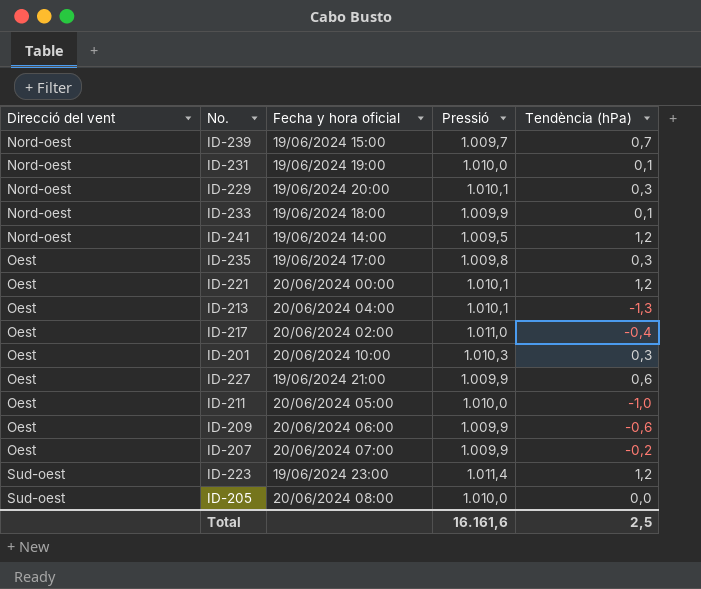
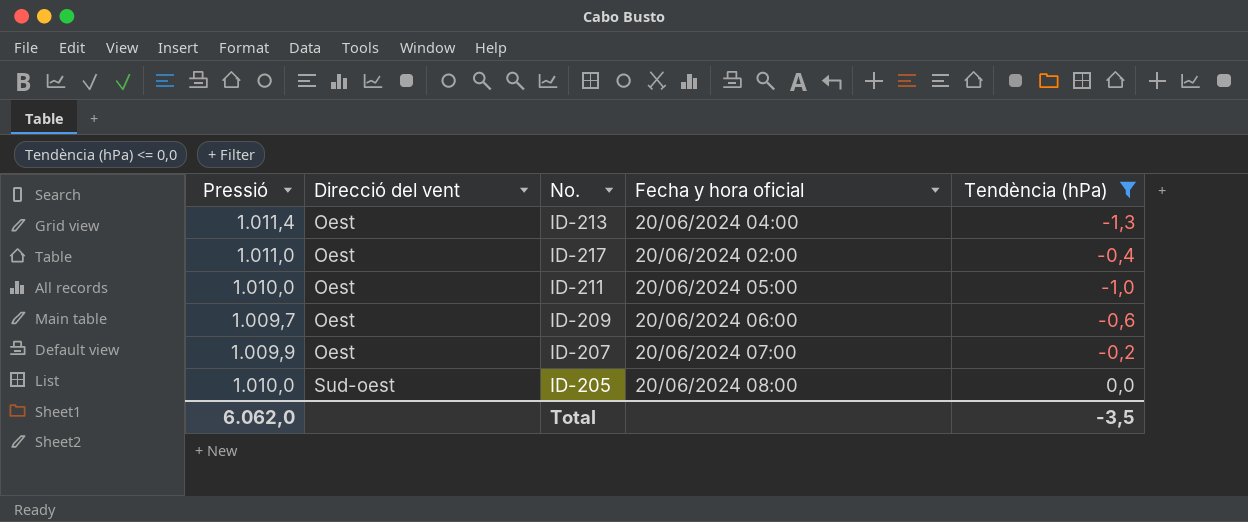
filter: none -> Tendència (hPa) <= 0,0
column Pressió | position: 4 -> 1
ID-213 | Pressió: 1.010,1 -> 1.011,4
ID-209 | Pressió: 1.009,9 -> 1.009,7
Total | Pressió: 16.161,6 -> 6.062,0
Total | Tendència (hPa): 2,5 -> -3,5

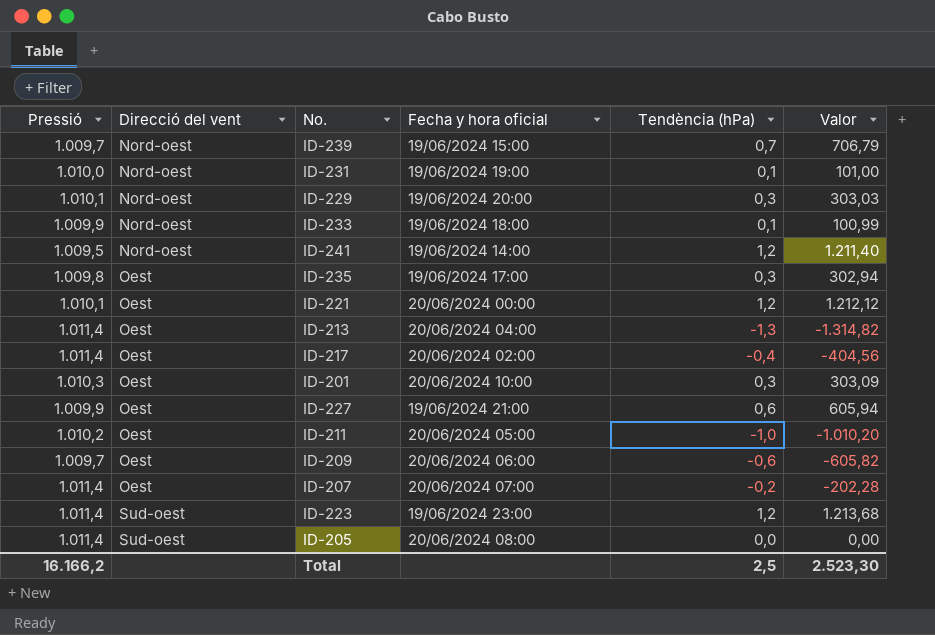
filter: Tendència (hPa) <= 0,0 -> none
column Valor | formula: none -> [Pressió] * [Tendència (hPa)]
ID-217 | Pressió: 1.011,0 -> 1.011,4
ID-211 | Pressió: 1.010,0 -> 1.010,2
ID-207 | Pressió: 1.009,9 -> 1.011,4
ID-205 | Pressió: 1.010,0 -> 1.011,4
Total | Pressió: 6.062,0 -> 16.166,2
Total | Tendència (hPa): -3,5 -> 2,5

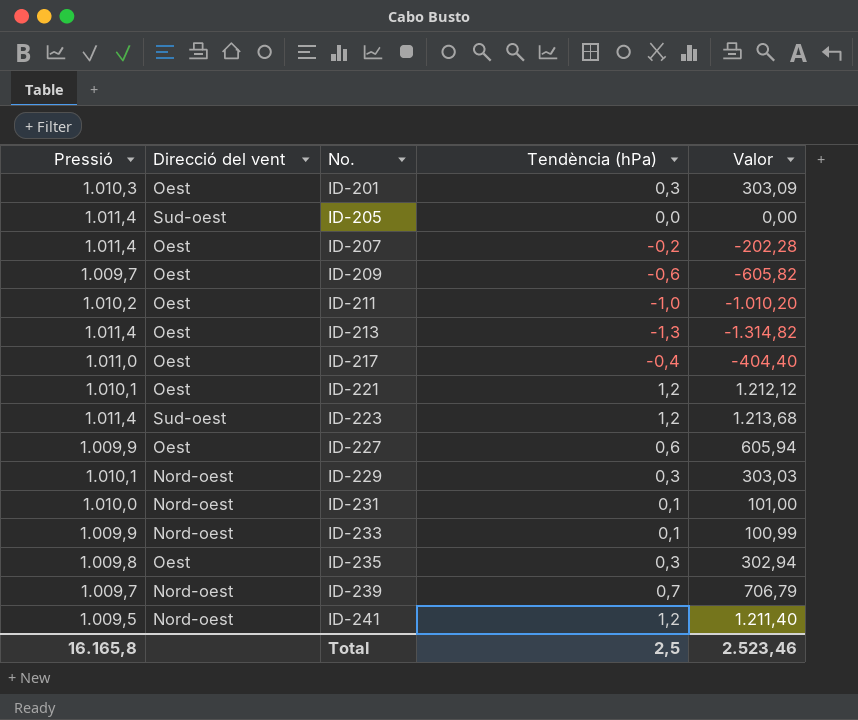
row order: Direcció del vent ascending -> No. ascending
column Fecha y hora oficial | position: 4 -> none
ID-217 | Pressió: 1.011,4 -> 1.011,0
ID-217 | Valor: -404,56 -> -404,40
Total | Pressió: 16.166,2 -> 16.165,8
Total | Valor: 2.523,30 -> 2.523,46

